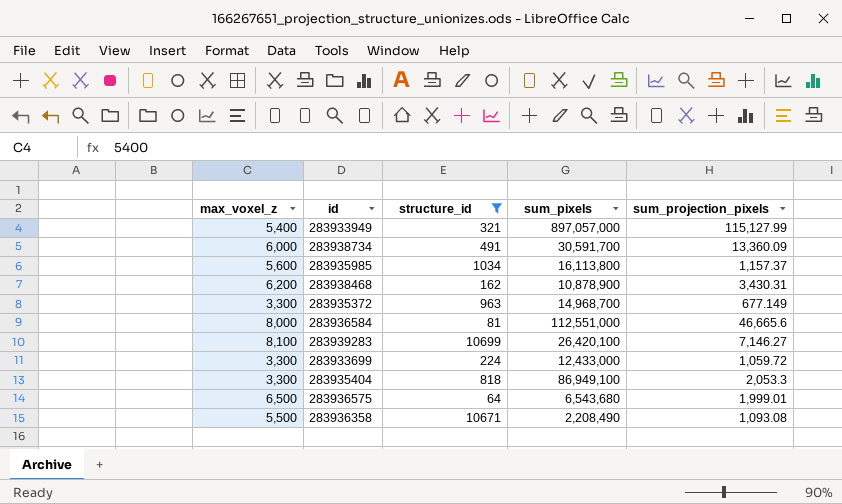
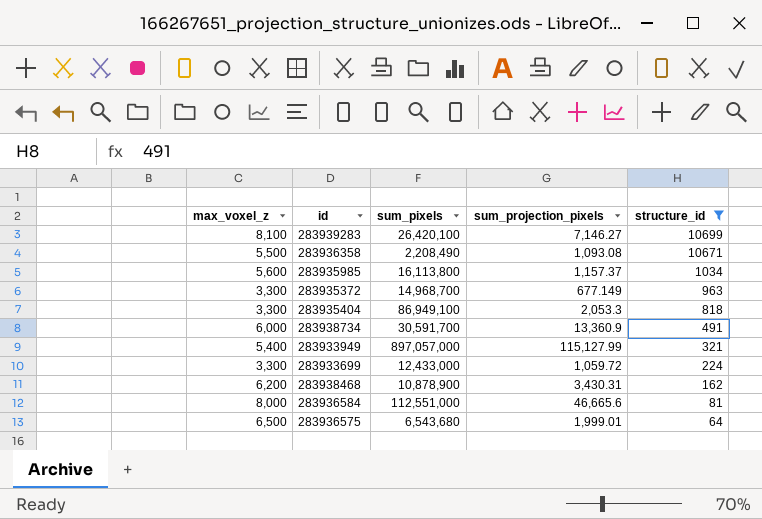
row order: none -> structure_id descending
column structure_id | position: 3 -> 5
283938734 | sum_projection_pixels: 13,360.09 -> 13,360.9

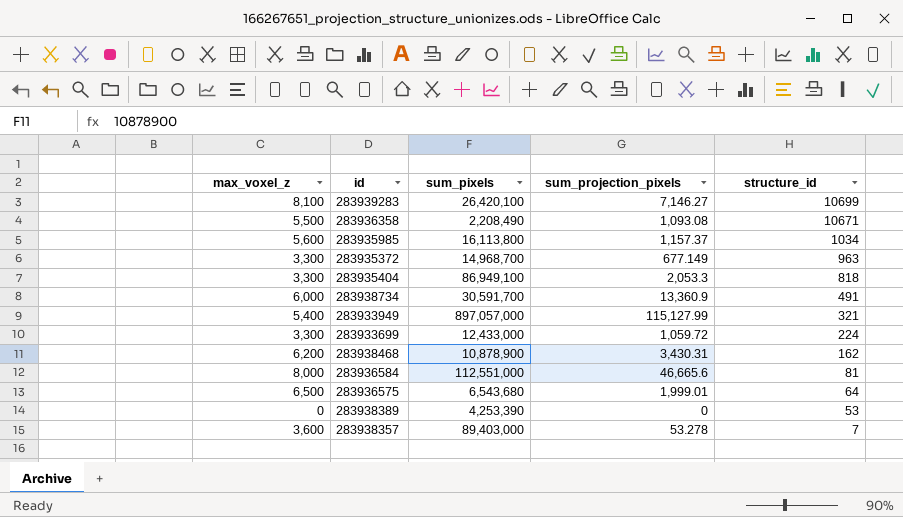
filter: structure_id >= 64 -> none

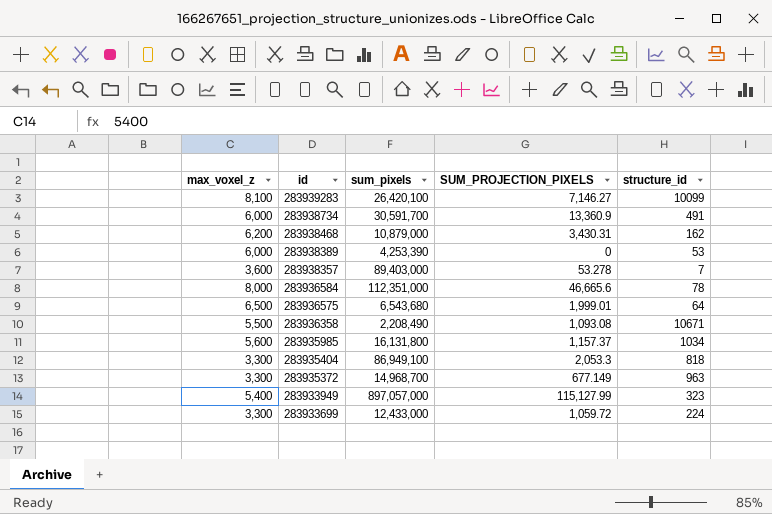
row order: structure_id descending -> id descending
column name: sum_projection_pixels -> SUM_PROJECTION_PIXELS
283939283 | structure_id: 10699 -> 10099
283938468 | sum_pixels: 10,878,900 -> 10,879,000
283938389 | max_voxel_z: 0 -> 6,000
283936584 | sum_pixels: 112,551,000 -> 112,351,000
283936584 | structure_id: 81 -> 78
283935985 | sum_pixels: 16,113,800 -> 16,131,800
283933949 | structure_id: 321 -> 323

